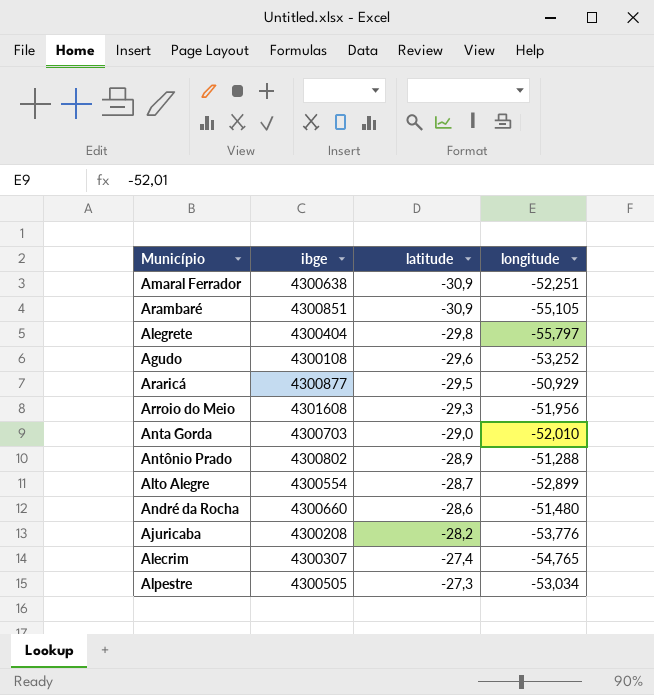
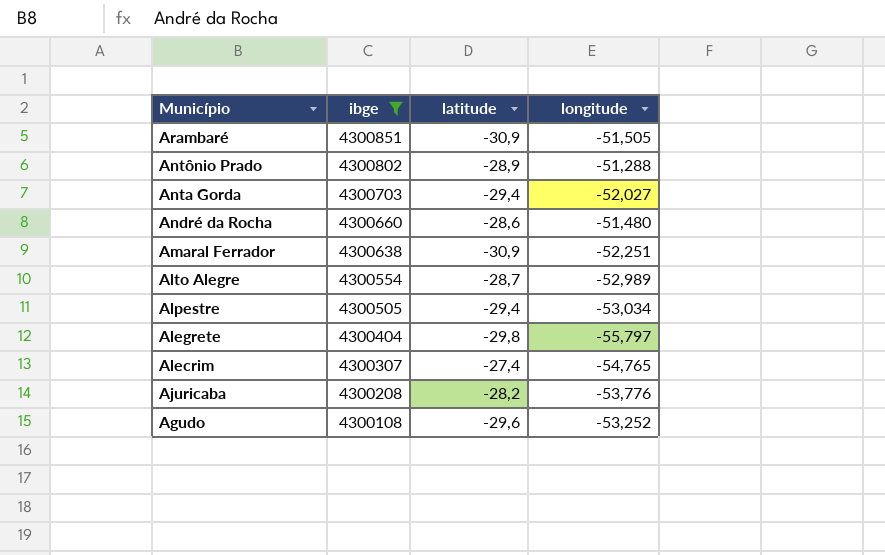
filter: none -> ibge <= 4300851
row order: latitude ascending -> Município descending
Arambaré | longitude: -55,105 -> -51,505
Anta Gorda | latitude: -29,0 -> -29,4
Anta Gorda | longitude: -52,010 -> -52,027
Alto Alegre | longitude: -52,899 -> -52,989
Alpestre | latitude: -27,3 -> -29,4

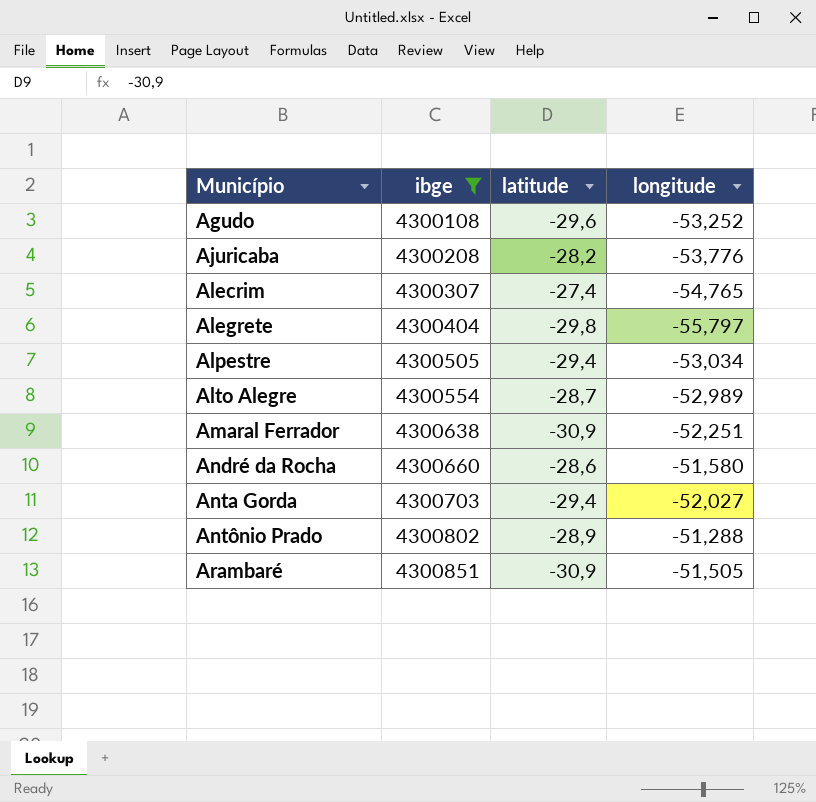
row order: Município descending -> Município ascending
André da Rocha | longitude: -51,480 -> -51,580

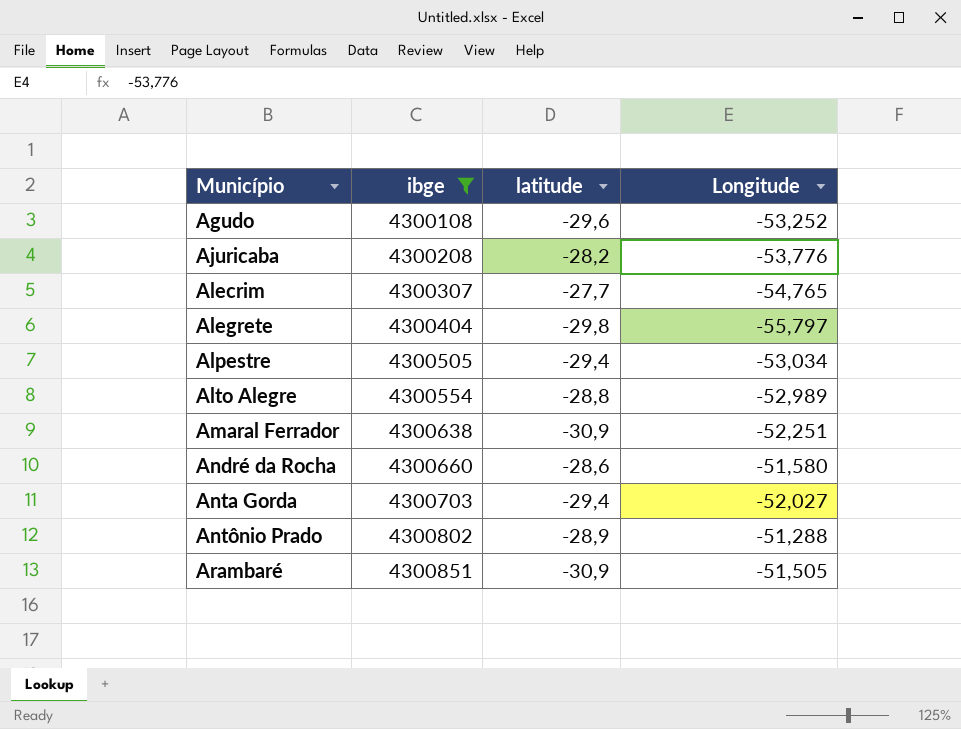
column name: longitude -> Longitude
Alecrim | latitude: -27,4 -> -27,7
Alto Alegre | latitude: -28,7 -> -28,8

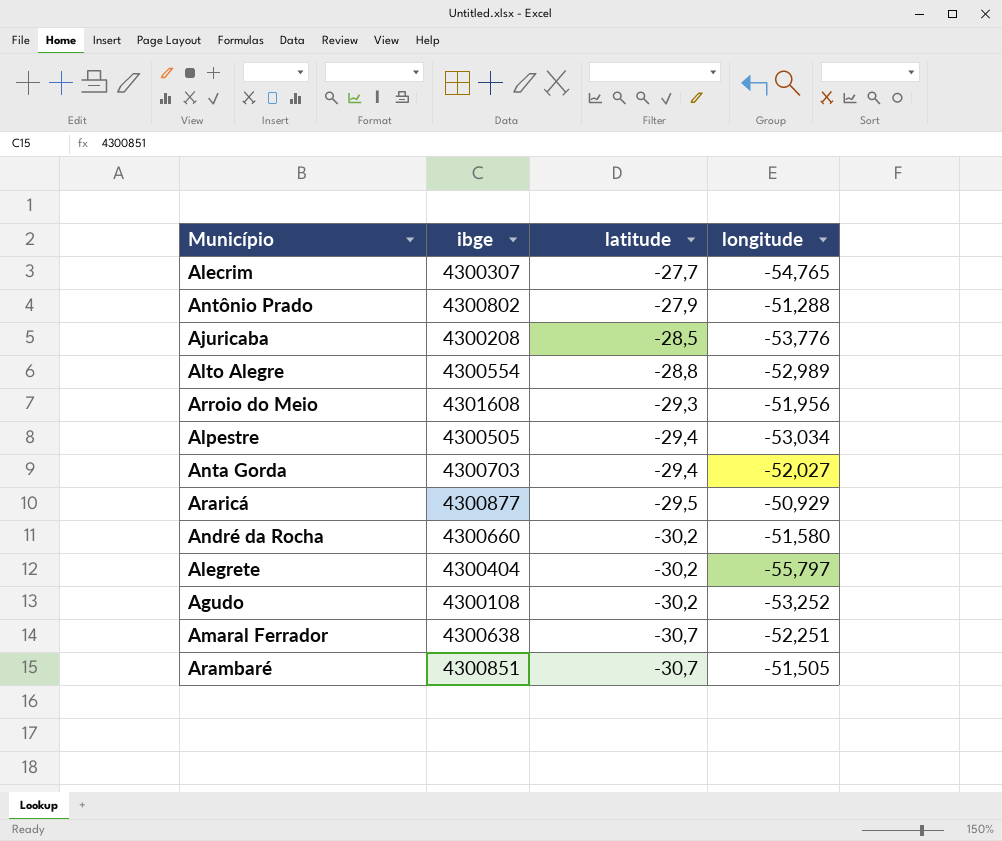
filter: ibge <= 4300851 -> none
row order: Município ascending -> latitude descending
column name: Longitude -> longitude
Antônio Prado | latitude: -28,9 -> -27,9
Ajuricaba | latitude: -28,2 -> -28,5
André da Rocha | latitude: -28,6 -> -30,2
Alegrete | latitude: -29,8 -> -30,2
Agudo | latitude: -29,6 -> -30,2
Amaral Ferrador | latitude: -30,9 -> -30,7
Arambaré | latitude: -30,9 -> -30,7

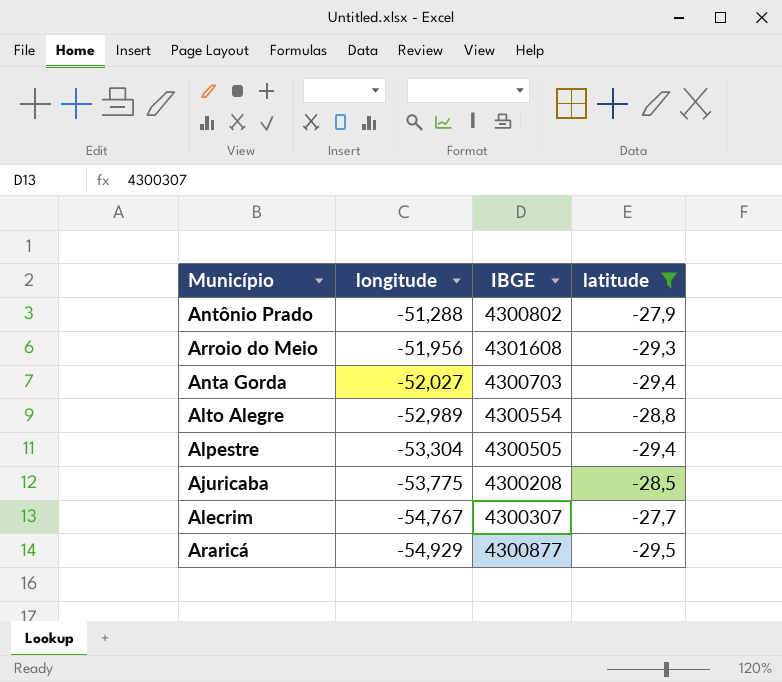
filter: none -> latitude >= -29,5
row order: latitude descending -> longitude descending
column longitude | position: 4 -> 2
column name: ibge -> IBGE
Alpestre | longitude: -53,034 -> -53,304
Ajuricaba | longitude: -53,776 -> -53,775
Alecrim | longitude: -54,765 -> -54,767
Araricá | longitude: -50,929 -> -54,929

